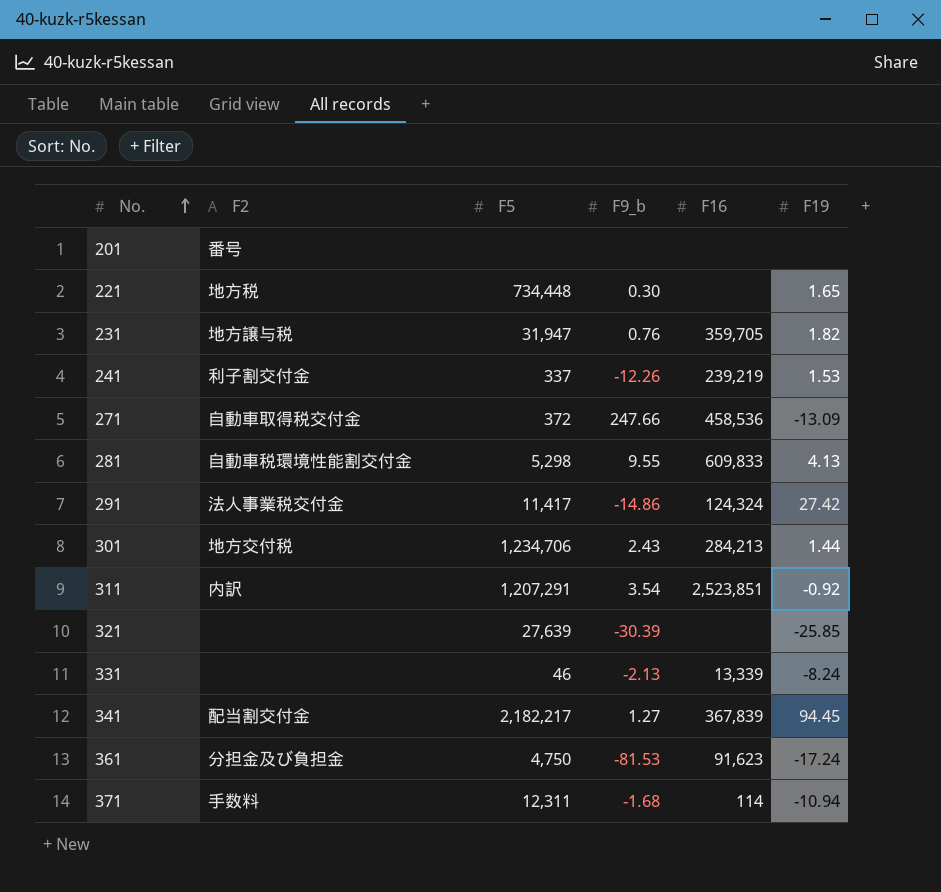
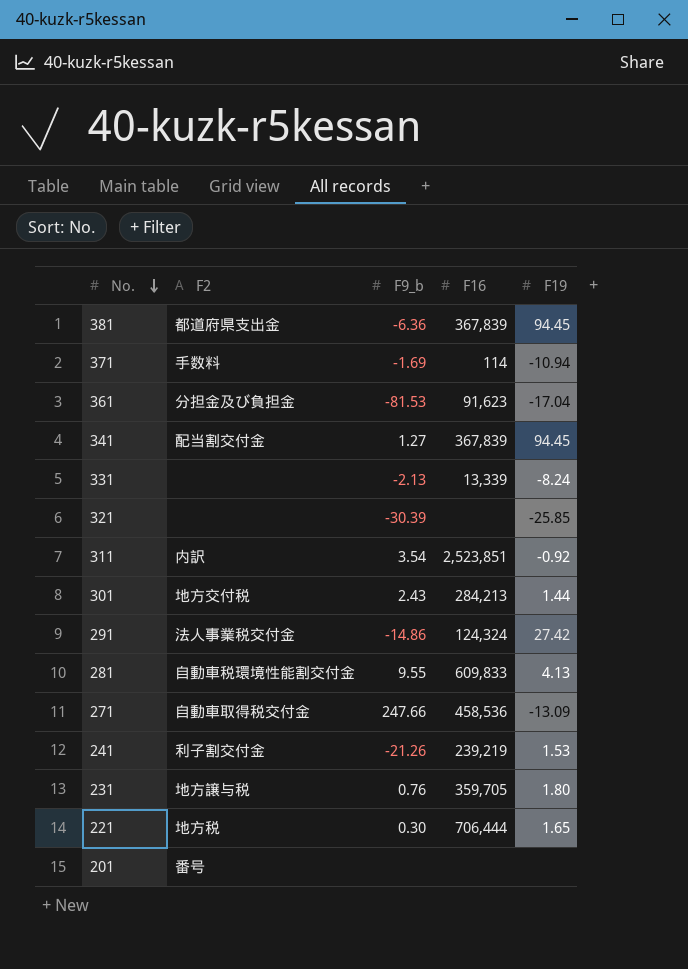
row order: No. ascending -> No. descending
column F5 | position: 3 -> none
row 381: none -> 都道府県支出金 | -6.36 | 367,839 | 94.45
371 | F9_b: -1.68 -> -1.69
361 | F19: -17.24 -> -17.04
241 | F9_b: -12.26 -> -21.26
231 | F19: 1.82 -> 1.80
221 | F16: none -> 706,444

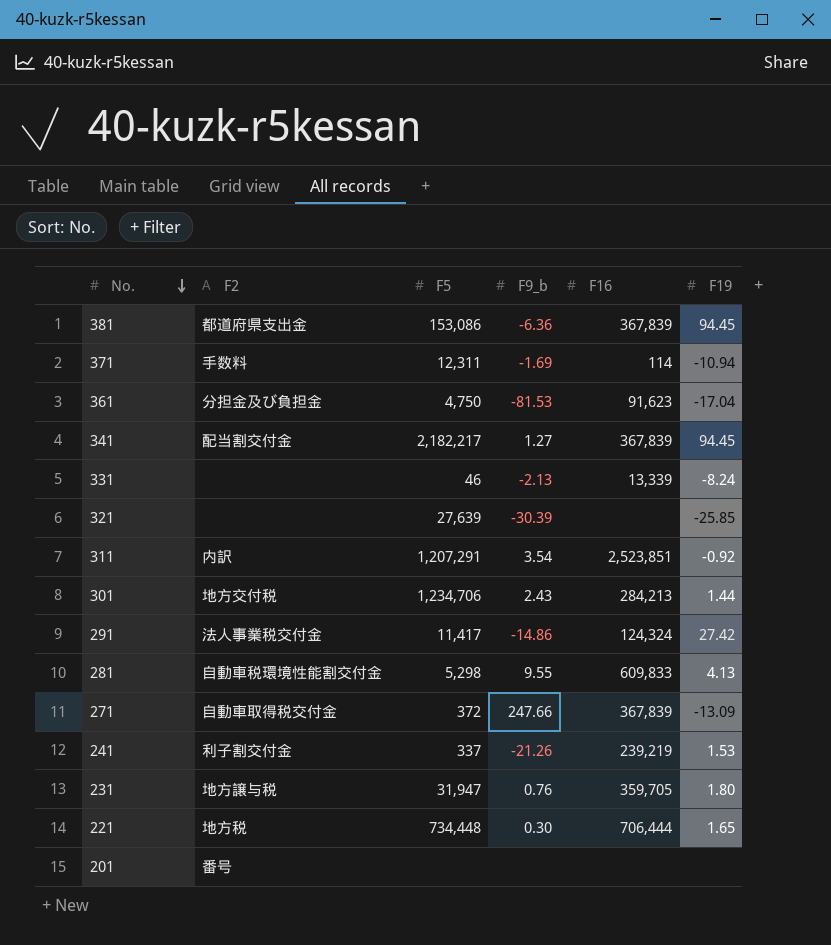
column F5 | position: none -> 3
271 | F16: 458,536 -> 367,839

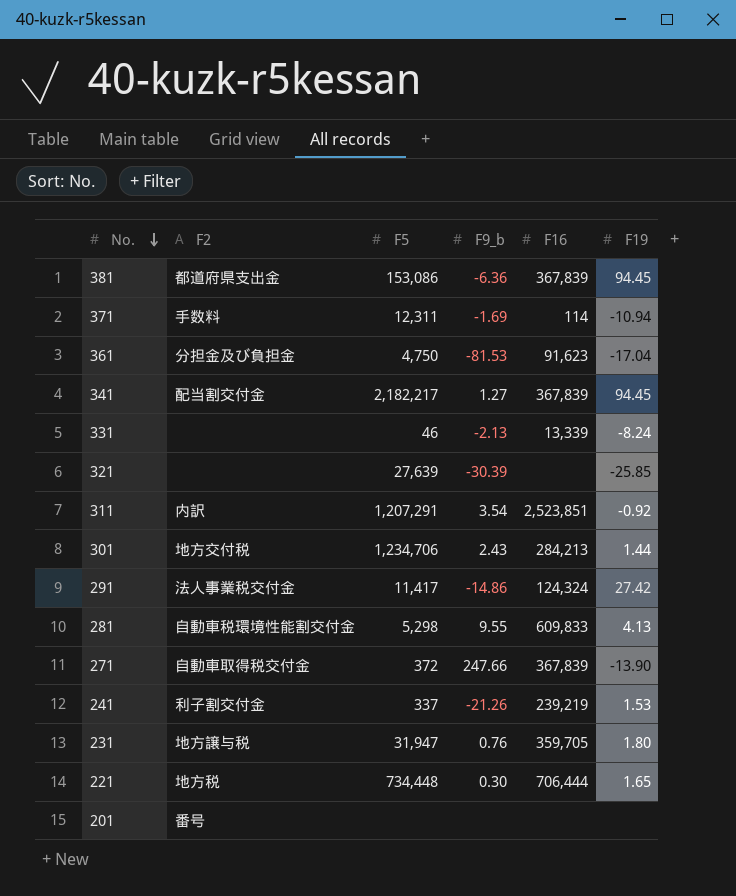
271 | F19: -13.09 -> -13.90

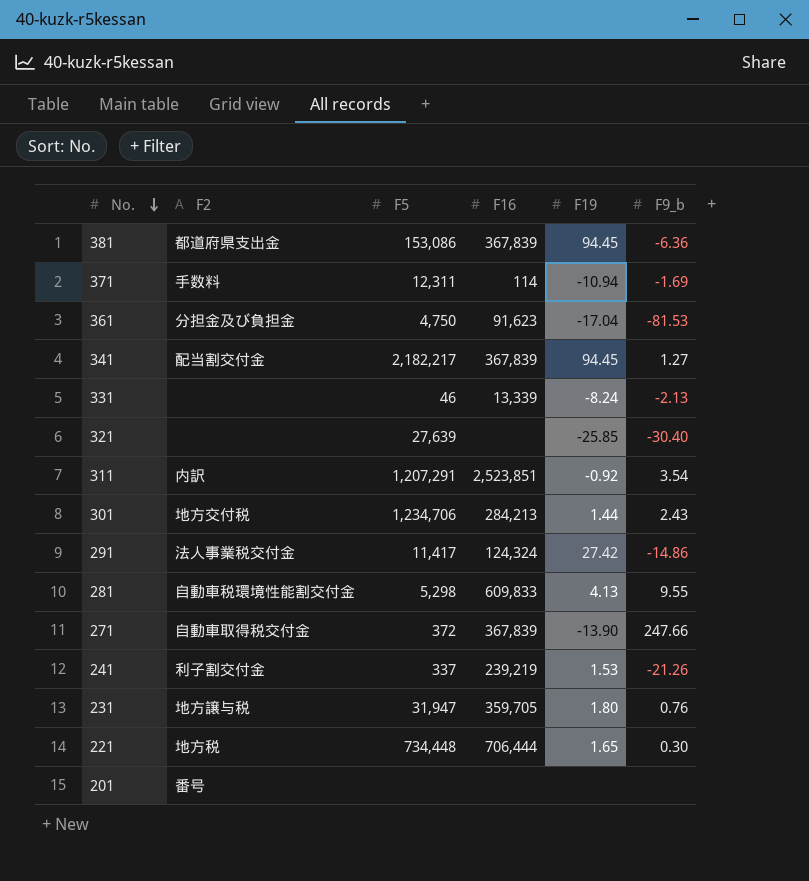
column F9_b | position: 4 -> 6
321 | F9_b: -30.39 -> -30.40

